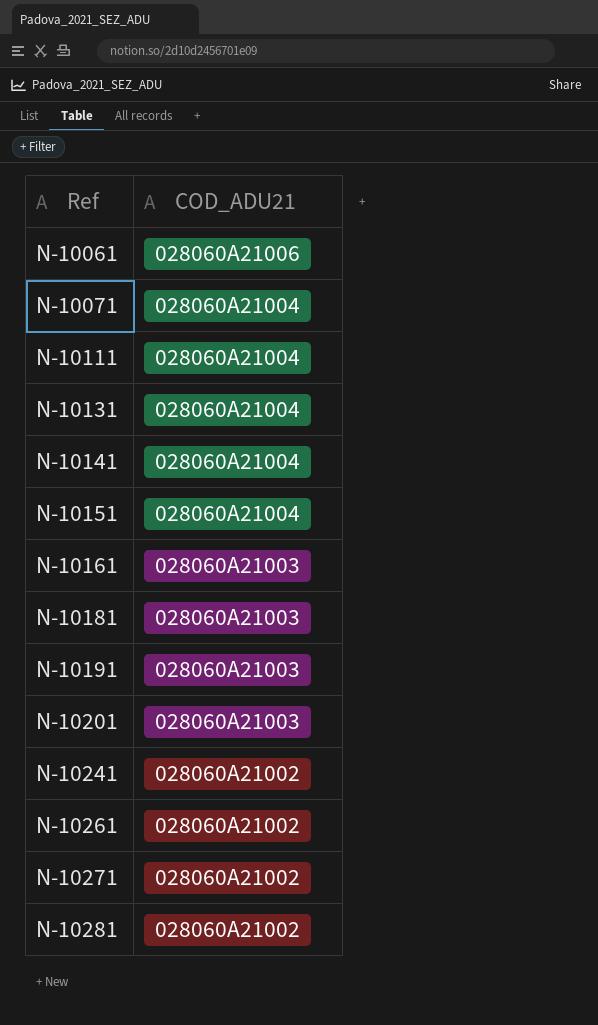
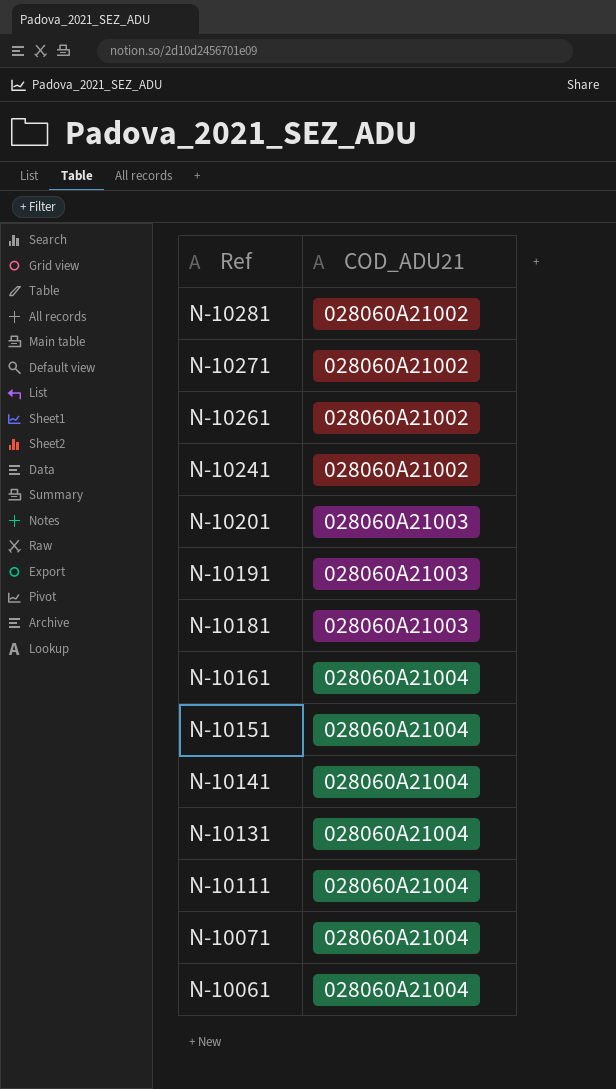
row order: Ref ascending -> Ref descending
N-10161 | COD_ADU21: 028060A21003 -> 028060A21004
N-10061 | COD_ADU21: 028060A21006 -> 028060A21004

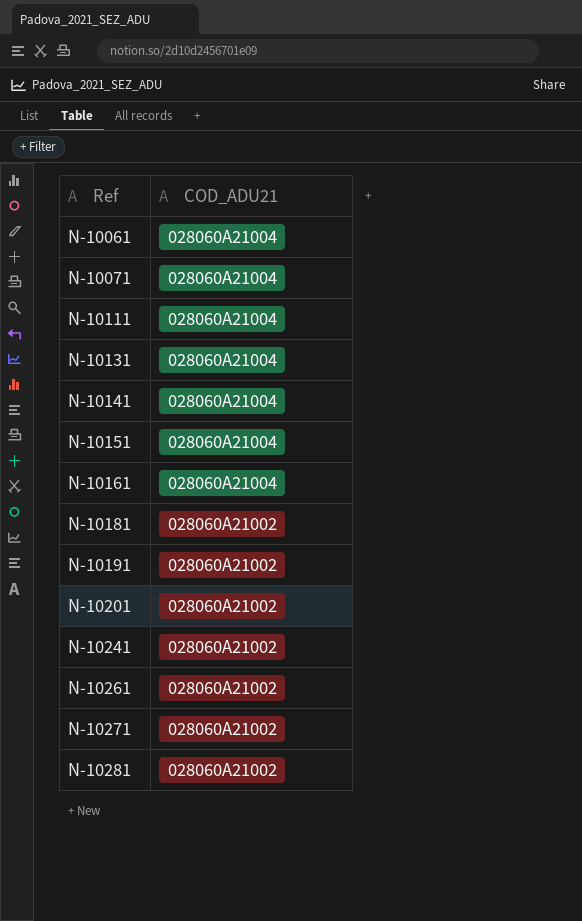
row order: Ref descending -> Ref ascending
N-10181 | COD_ADU21: 028060A21003 -> 028060A21002
N-10191 | COD_ADU21: 028060A21003 -> 028060A21002
N-10201 | COD_ADU21: 028060A21003 -> 028060A21002

